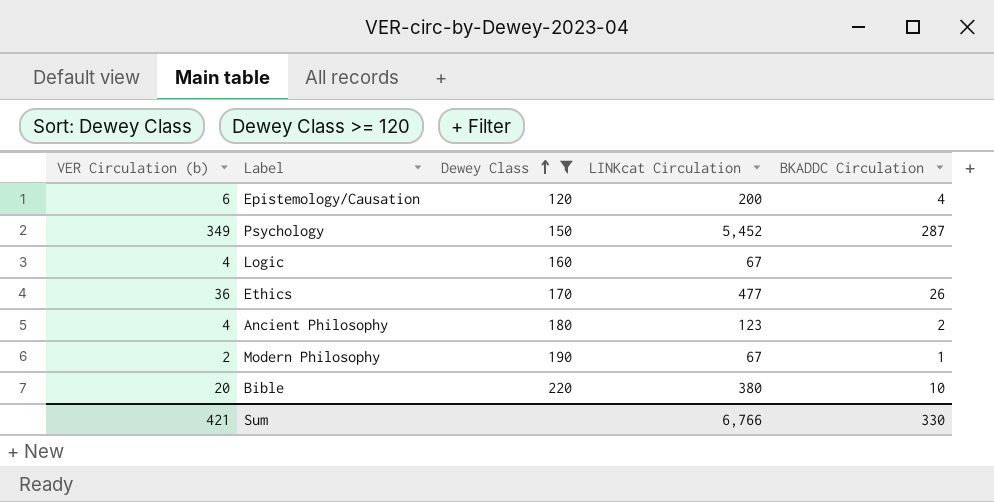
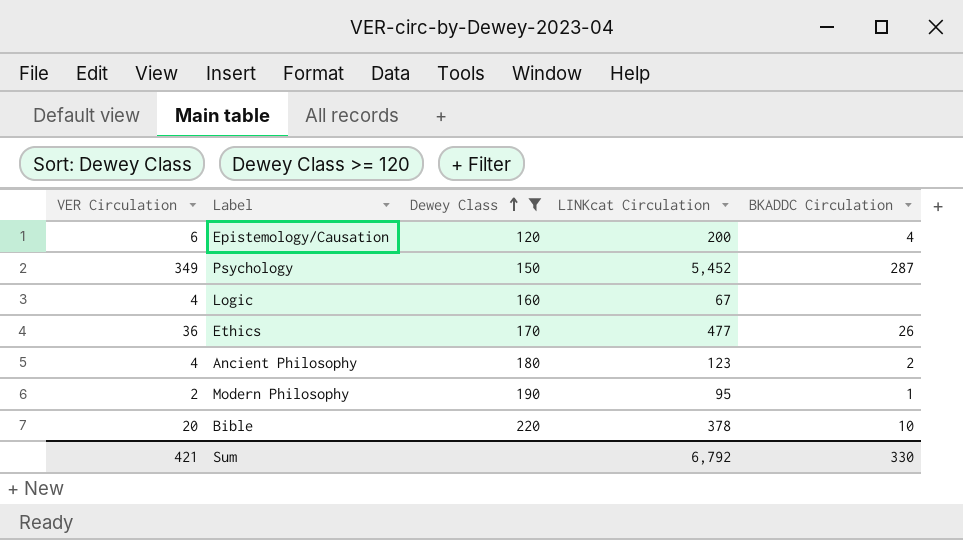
column name: VER Circulation (b) -> VER Circulation
Modern Philosophy | LINKcat Circulation: 67 -> 95
Bible | LINKcat Circulation: 380 -> 378
Sum | LINKcat Circulation: 6,766 -> 6,792

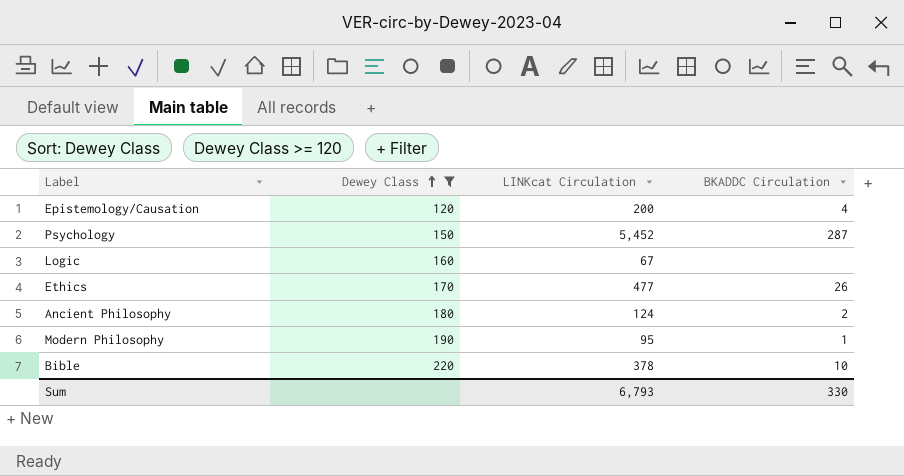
column VER Circulation | position: 1 -> none
Ancient Philosophy | LINKcat Circulation: 123 -> 124
Sum | LINKcat Circulation: 6,792 -> 6,793

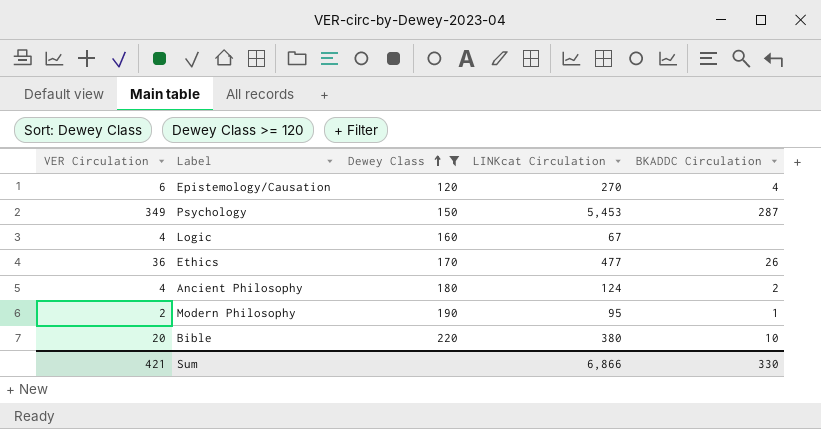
column VER Circulation | position: none -> 1
Epistemology/Causation | LINKcat Circulation: 200 -> 270
Psychology | LINKcat Circulation: 5,452 -> 5,453
Bible | LINKcat Circulation: 378 -> 380
Sum | LINKcat Circulation: 6,793 -> 6,866

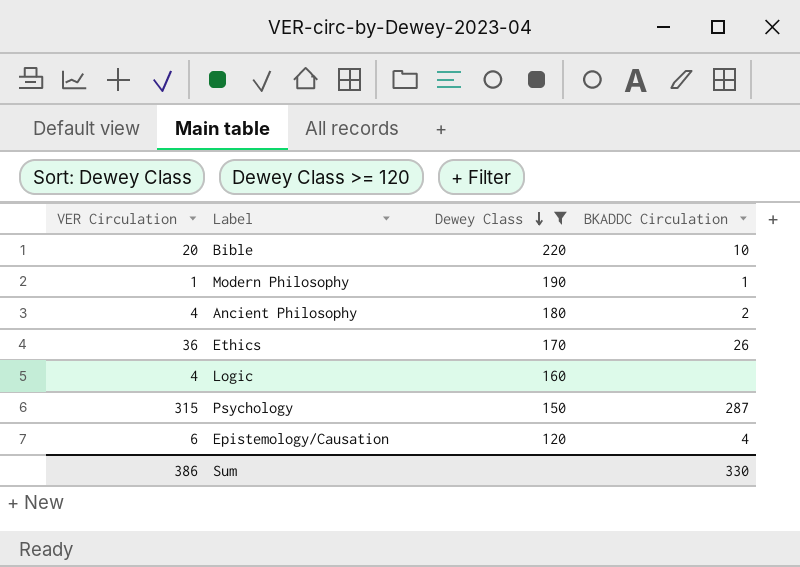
row order: Dewey Class ascending -> Dewey Class descending
column LINKcat Circulation | position: 4 -> none
Modern Philosophy | VER Circulation: 2 -> 1
Psychology | VER Circulation: 349 -> 315
Sum | VER Circulation: 421 -> 386

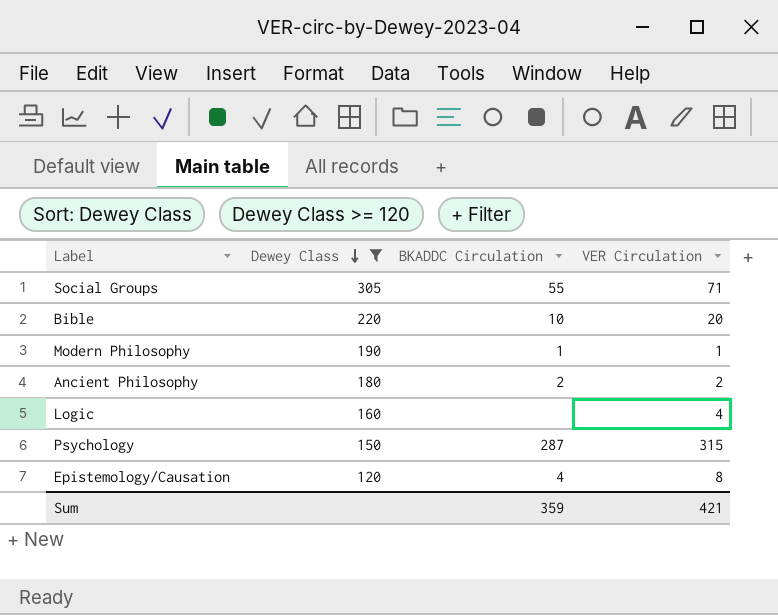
column VER Circulation | position: 1 -> 4
row Ethics: 36 | 170 | 26 -> none
row Social Groups: none -> 305 | 55 | 71
Ancient Philosophy | VER Circulation: 4 -> 2
Epistemology/Causation | VER Circulation: 6 -> 8
Sum | BKADDC Circulation: 330 -> 359
Sum | VER Circulation: 386 -> 421

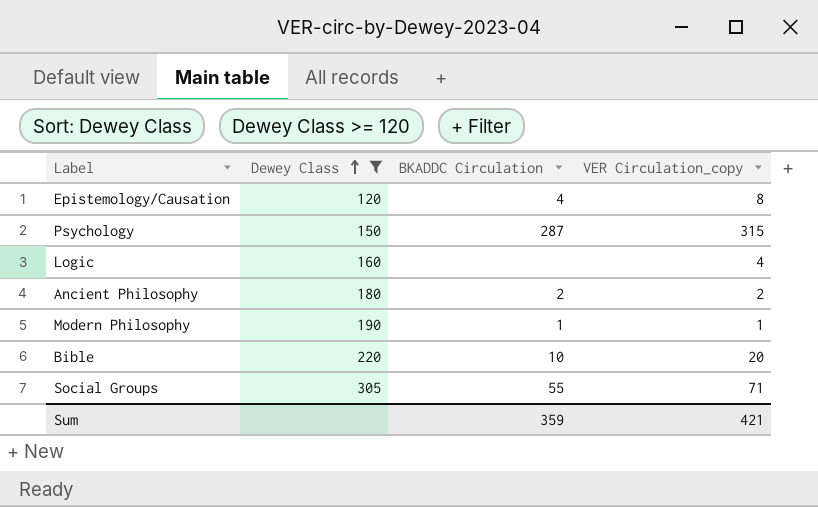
row order: Dewey Class descending -> Dewey Class ascending
column name: VER Circulation -> VER Circulation_copy

